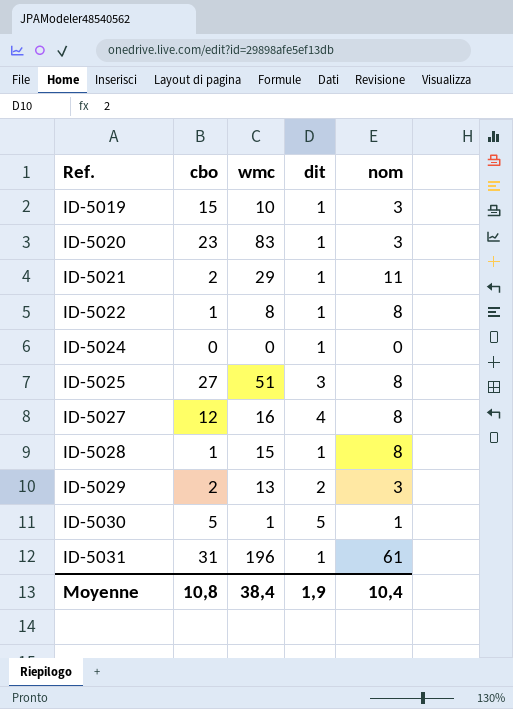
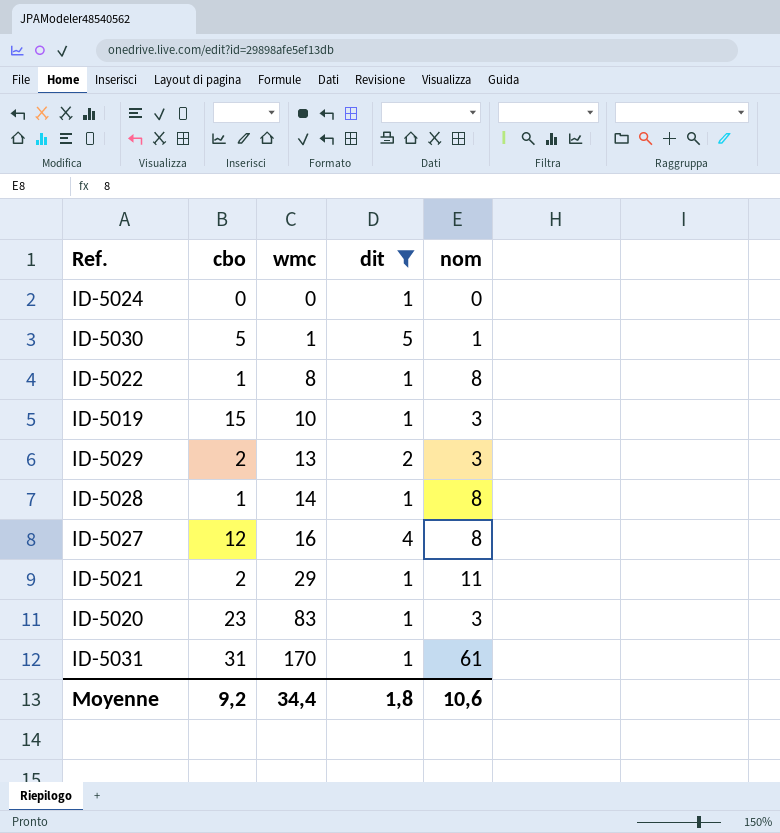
filter: none -> dit != 3
row order: Ref. ascending -> wmc ascending
ID-5028 | wmc: 15 -> 14
ID-5031 | wmc: 196 -> 170
Moyenne | cbo: 10,8 -> 9,2
Moyenne | wmc: 38,4 -> 34,4
Moyenne | dit: 1,9 -> 1,8
Moyenne | nom: 10,4 -> 10,6

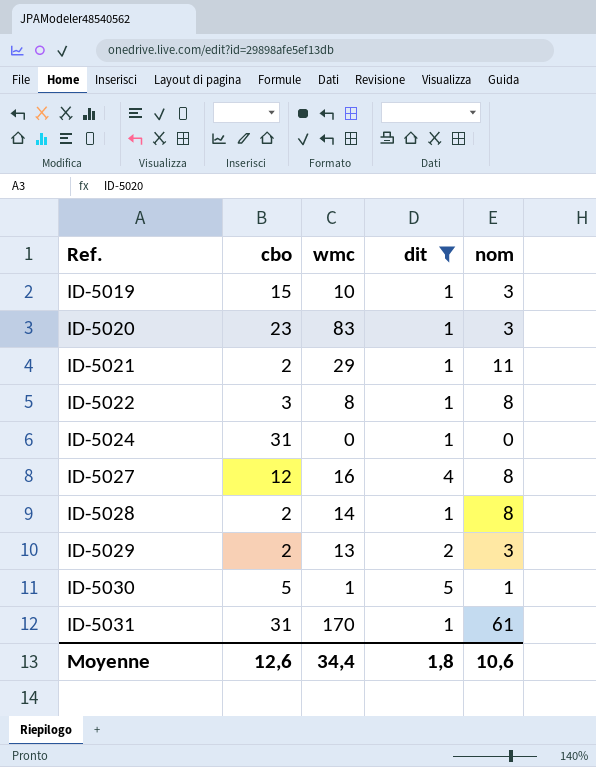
row order: wmc ascending -> Ref. ascending
ID-5022 | cbo: 1 -> 3
ID-5024 | cbo: 0 -> 31
ID-5028 | cbo: 1 -> 2
Moyenne | cbo: 9,2 -> 12,6

